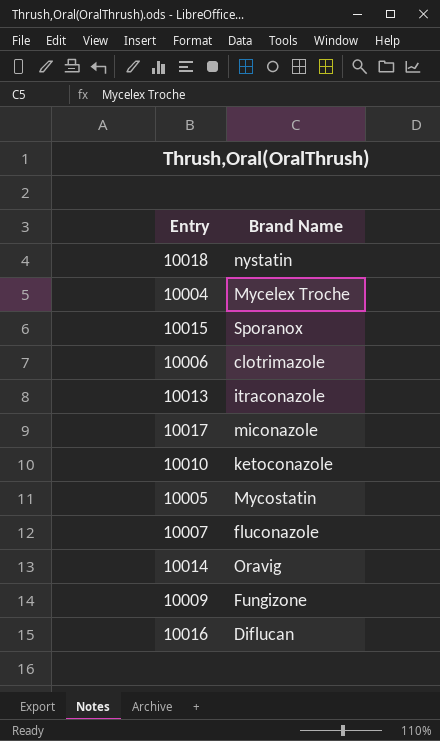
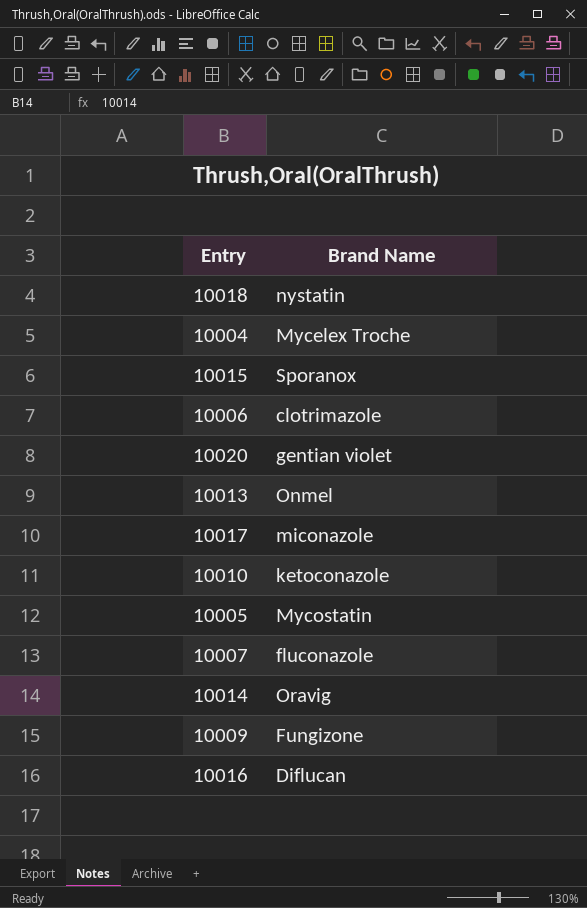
row 10020: none -> gentian violet
10013 | Brand Name: itraconazole -> Onmel

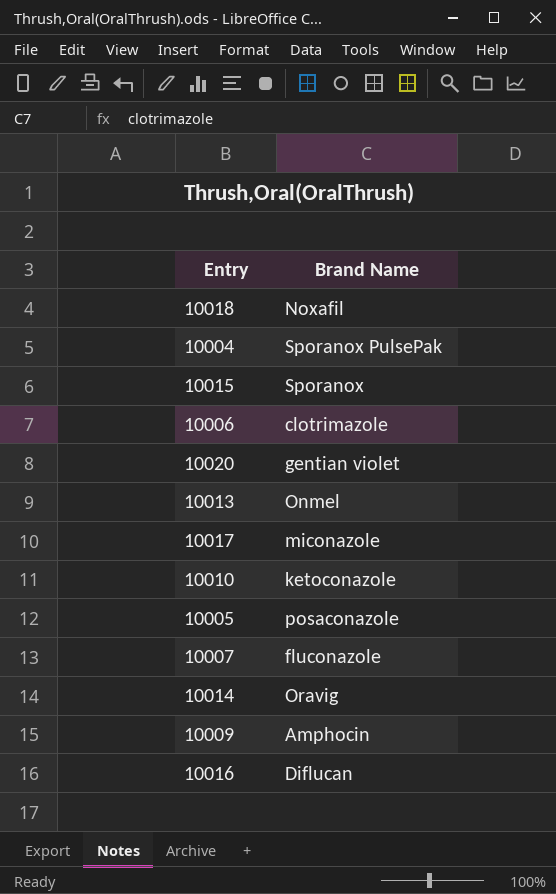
10018 | Brand Name: nystatin -> Noxafil
10004 | Brand Name: Mycelex Troche -> Sporanox PulsePak
10005 | Brand Name: Mycostatin -> posaconazole
10009 | Brand Name: Fungizone -> Amphocin

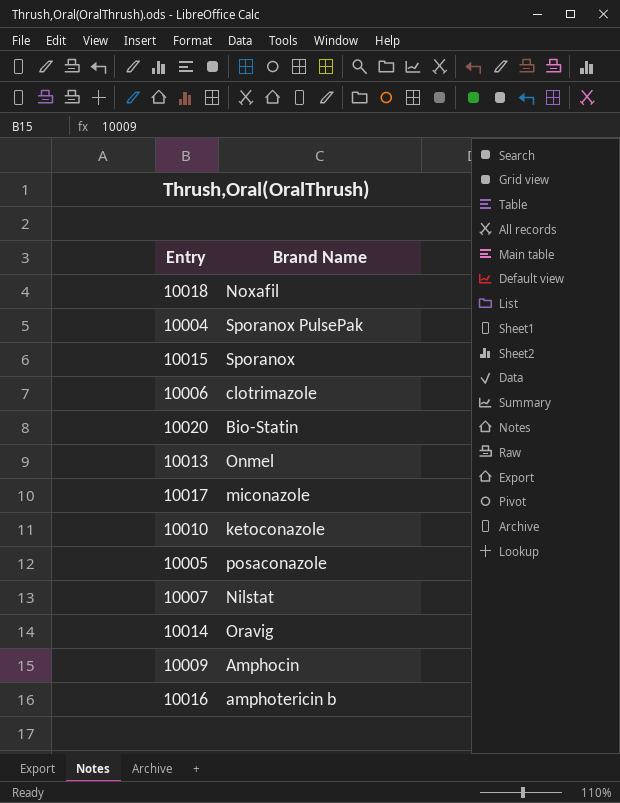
10020 | Brand Name: gentian violet -> Bio-Statin
10007 | Brand Name: fluconazole -> Nilstat
10016 | Brand Name: Diflucan -> amphotericin b

